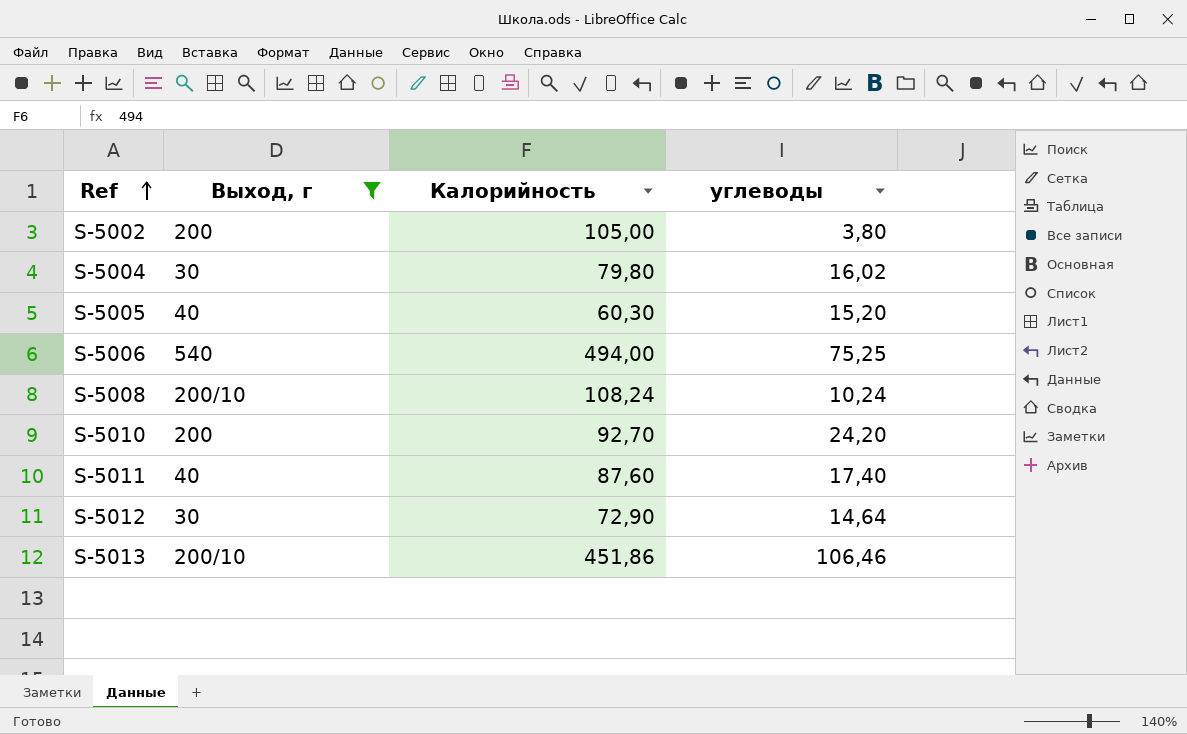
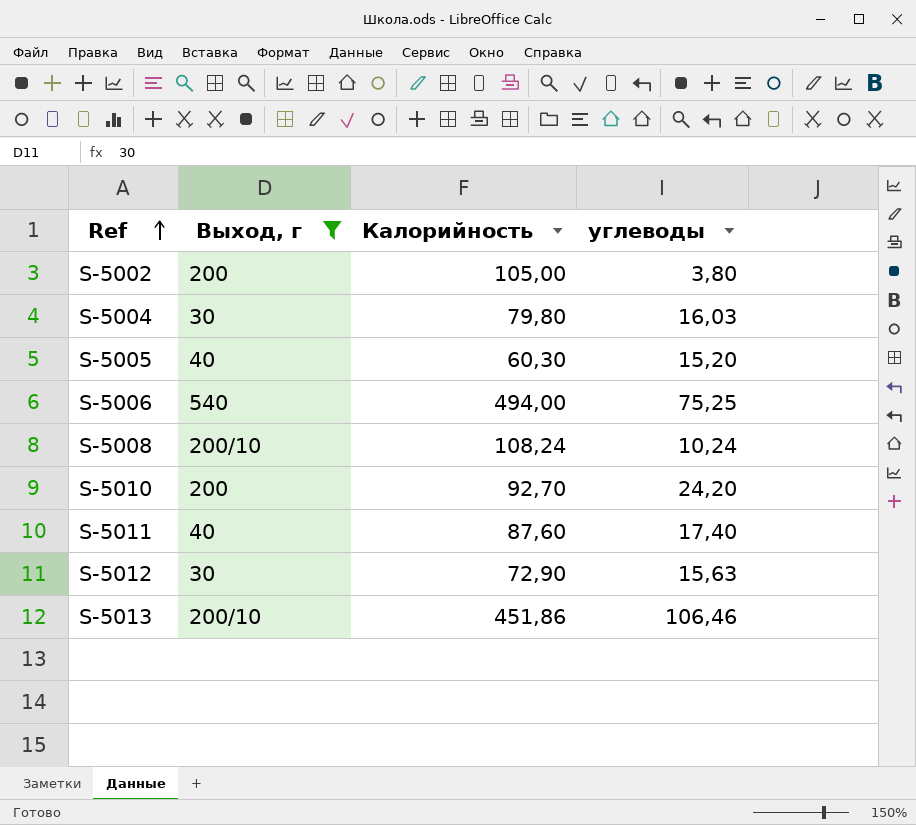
S-5004 | углеводы: 16,02 -> 16,03
S-5012 | углеводы: 14,64 -> 15,63

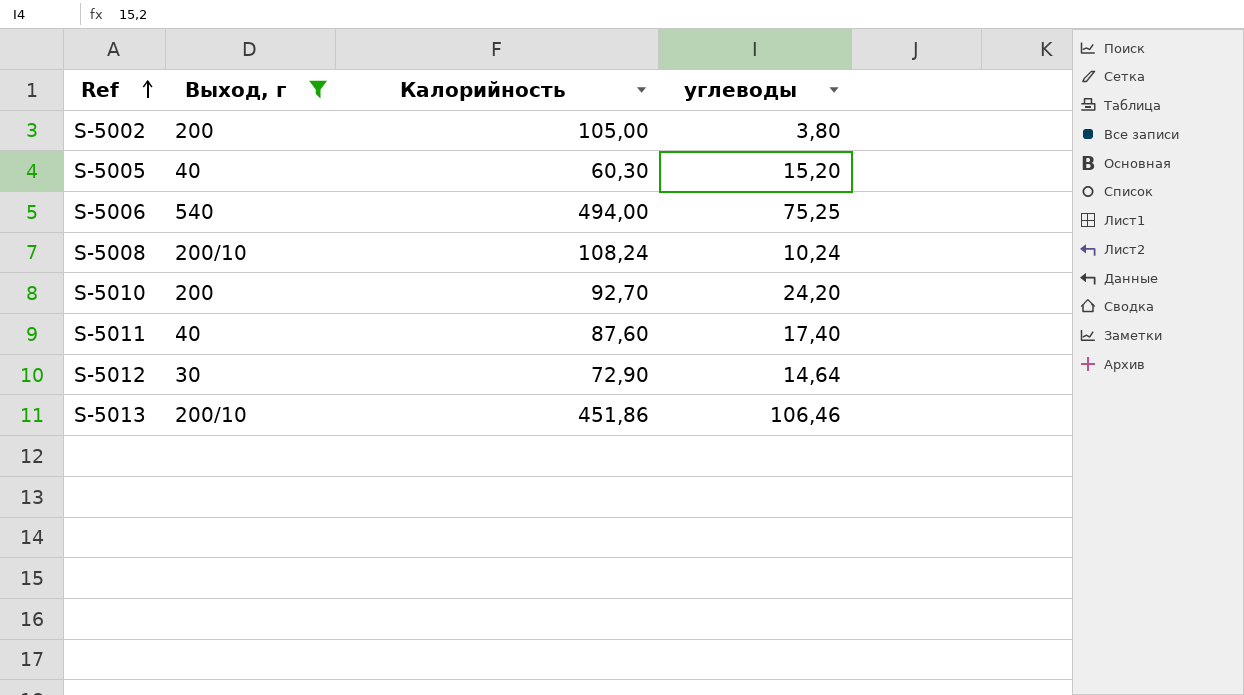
row S-5004: 30 | 79,80 | 16,03 -> none
S-5012 | углеводы: 15,63 -> 14,64

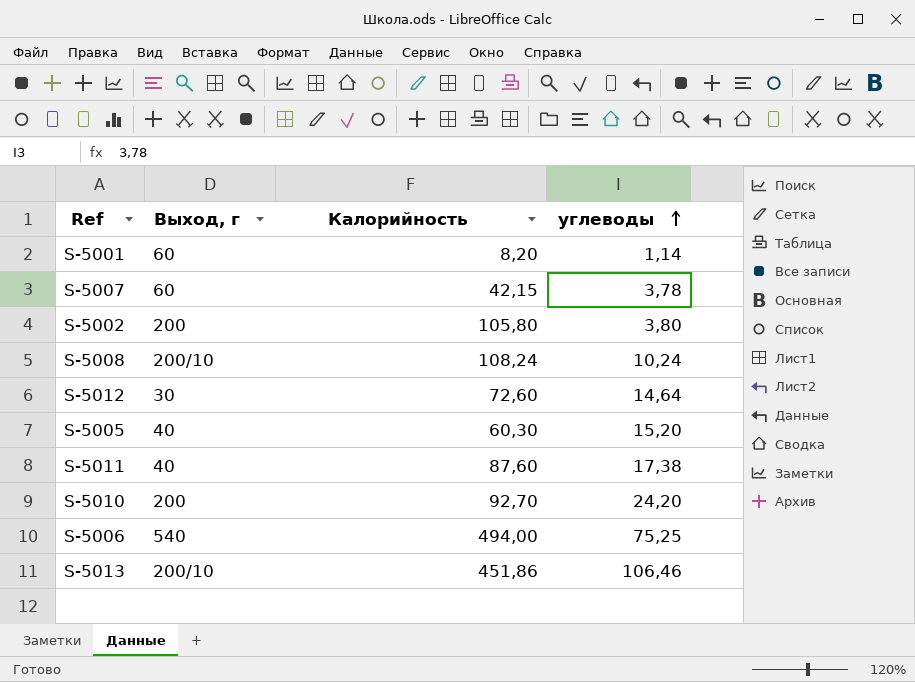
filter: Выход, г != 60 -> none
row order: Ref ascending -> углеводы ascending
S-5002 | Калорийность: 105,00 -> 105,80
S-5012 | Калорийность: 72,90 -> 72,60
S-5011 | углеводы: 17,40 -> 17,38

